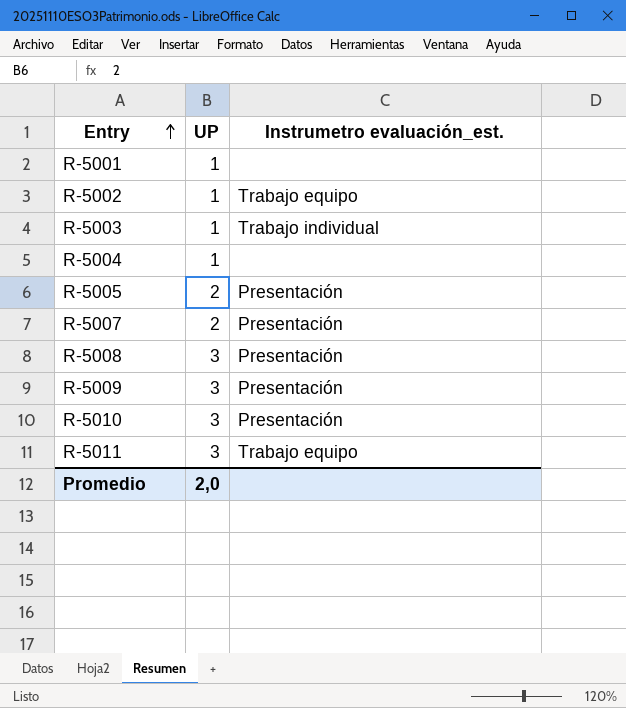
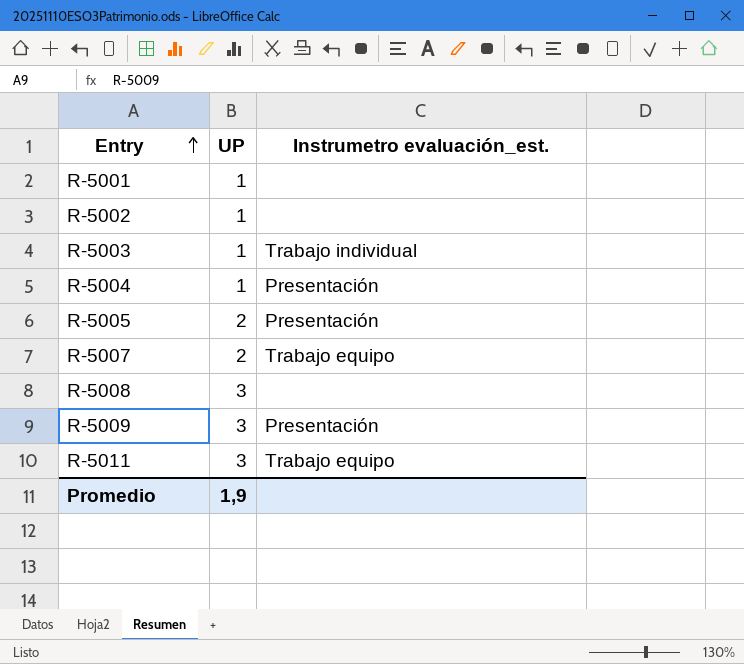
row R-5010: 3 | Presentación -> none
R-5002 | Instrumetro evaluación_est.: Trabajo equipo -> none
R-5004 | Instrumetro evaluación_est.: none -> Presentación
R-5007 | Instrumetro evaluación_est.: Presentación -> Trabajo equipo
R-5008 | Instrumetro evaluación_est.: Presentación -> none
Promedio | UP: 2,0 -> 1,9

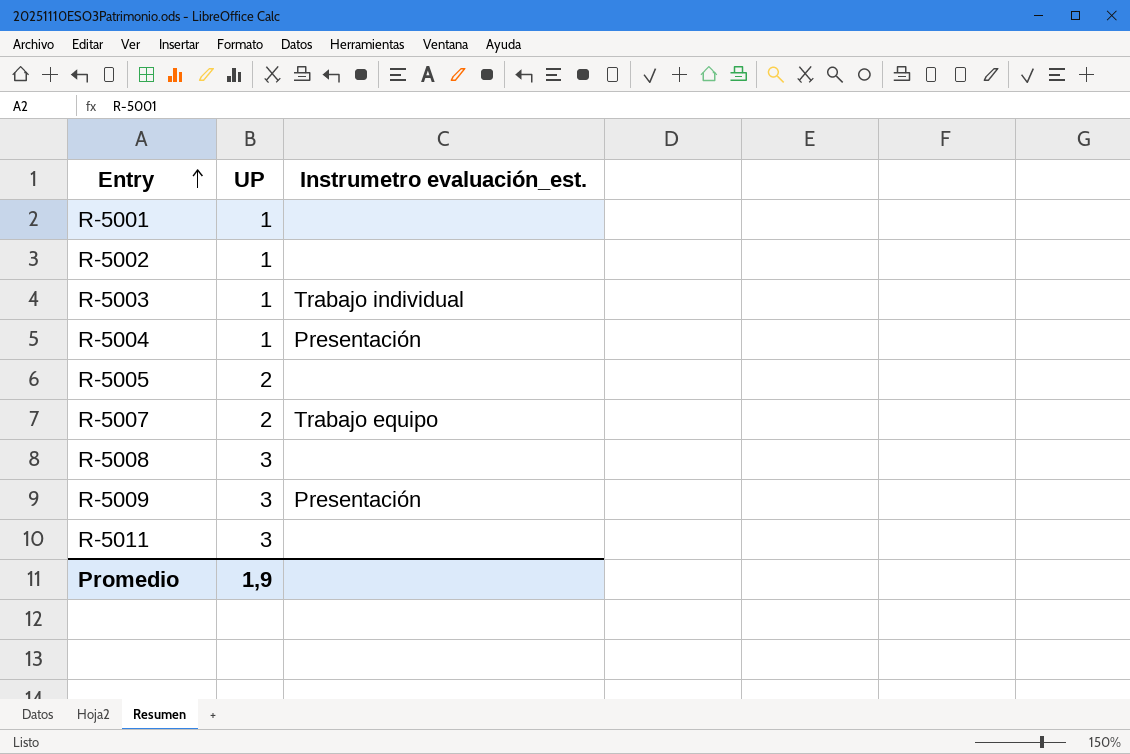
R-5005 | Instrumetro evaluación_est.: Presentación -> none
R-5011 | Instrumetro evaluación_est.: Trabajo equipo -> none

